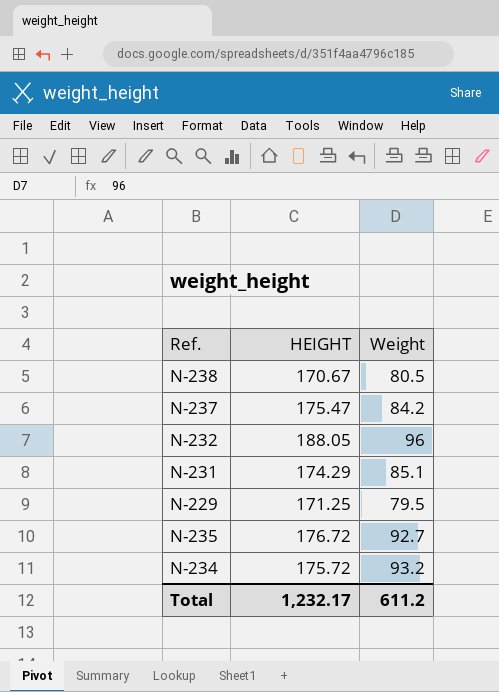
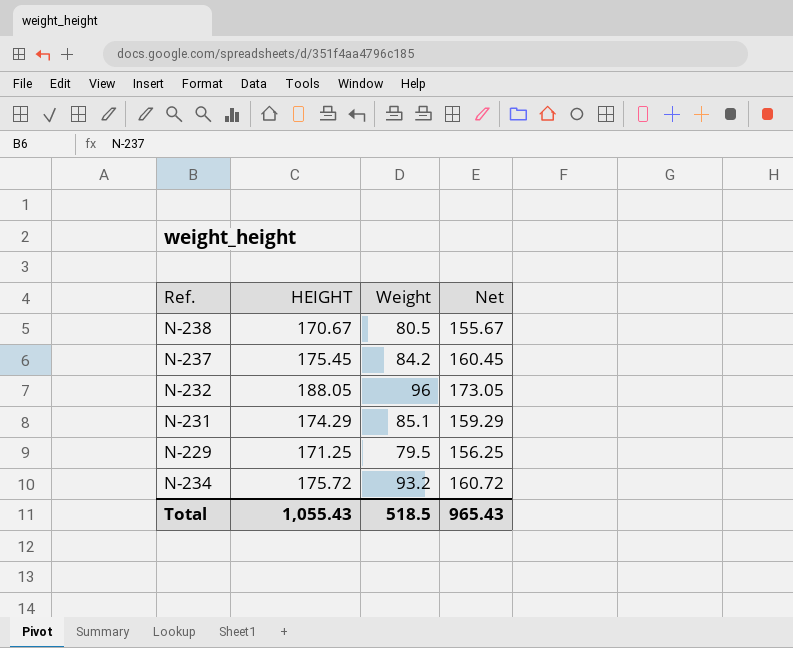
column Net | formula: none -> [HEIGHT] - 15
row N-235: 176.72 | 92.7 -> none
N-237 | HEIGHT: 175.47 -> 175.45
Total | HEIGHT: 1,232.17 -> 1,055.43
Total | Weight: 611.2 -> 518.5

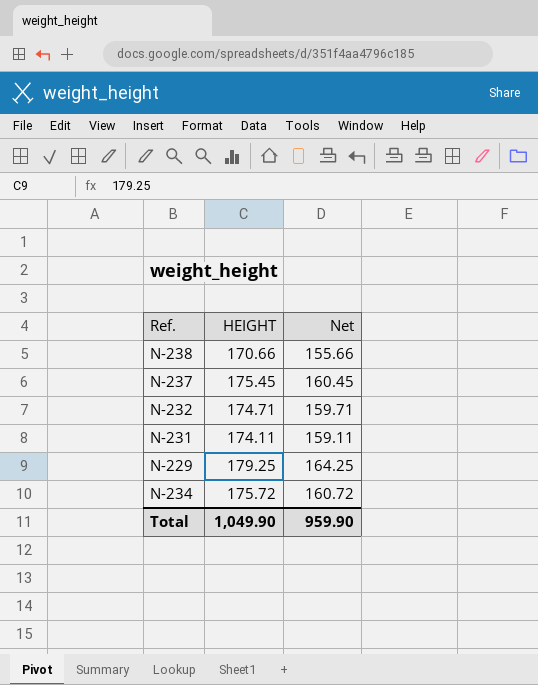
column Weight | position: 3 -> none
N-238 | HEIGHT: 170.67 -> 170.66
N-238 | Net: 155.67 -> 155.66
N-232 | HEIGHT: 188.05 -> 174.71
N-232 | Net: 173.05 -> 159.71
N-231 | HEIGHT: 174.29 -> 174.11
N-231 | Net: 159.29 -> 159.11
N-229 | HEIGHT: 171.25 -> 179.25
N-229 | Net: 156.25 -> 164.25
Total | HEIGHT: 1,055.43 -> 1,049.90
Total | Net: 965.43 -> 959.90

